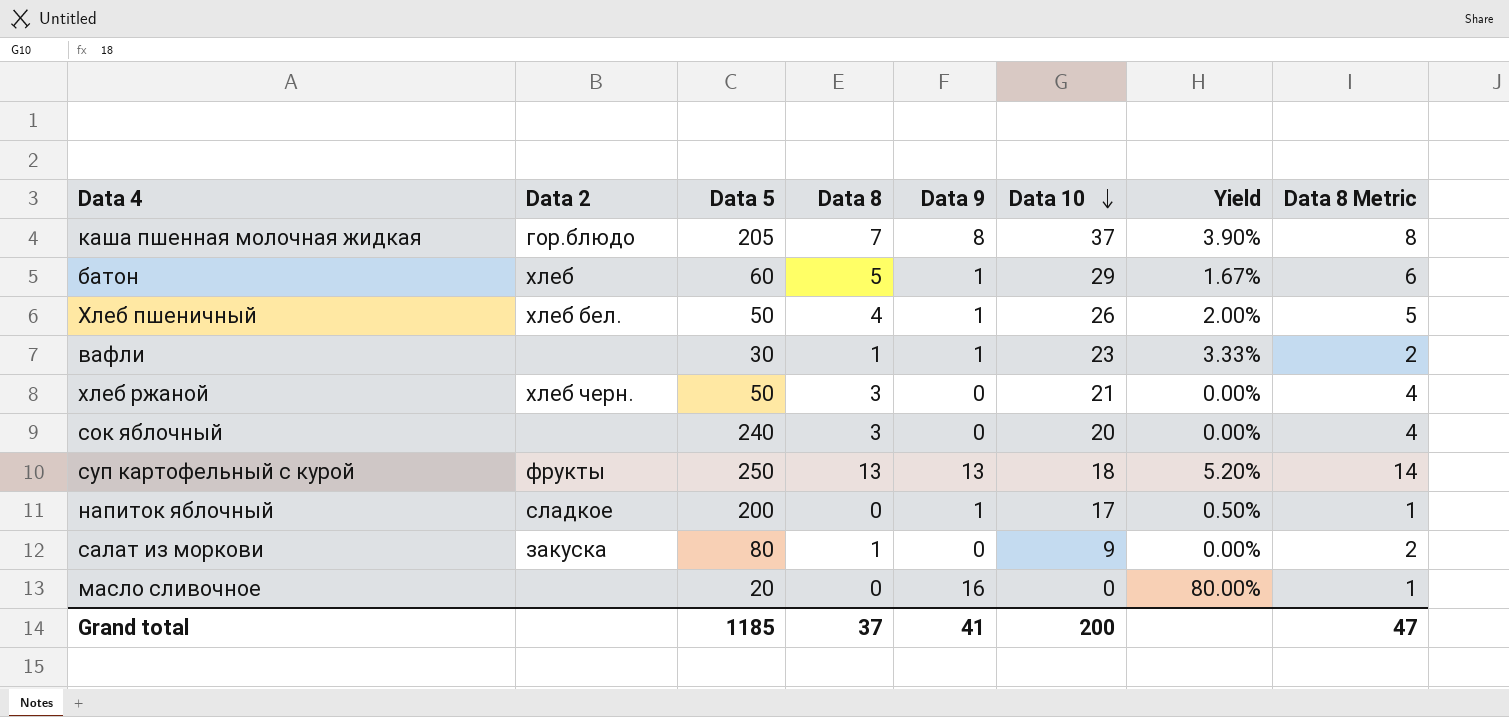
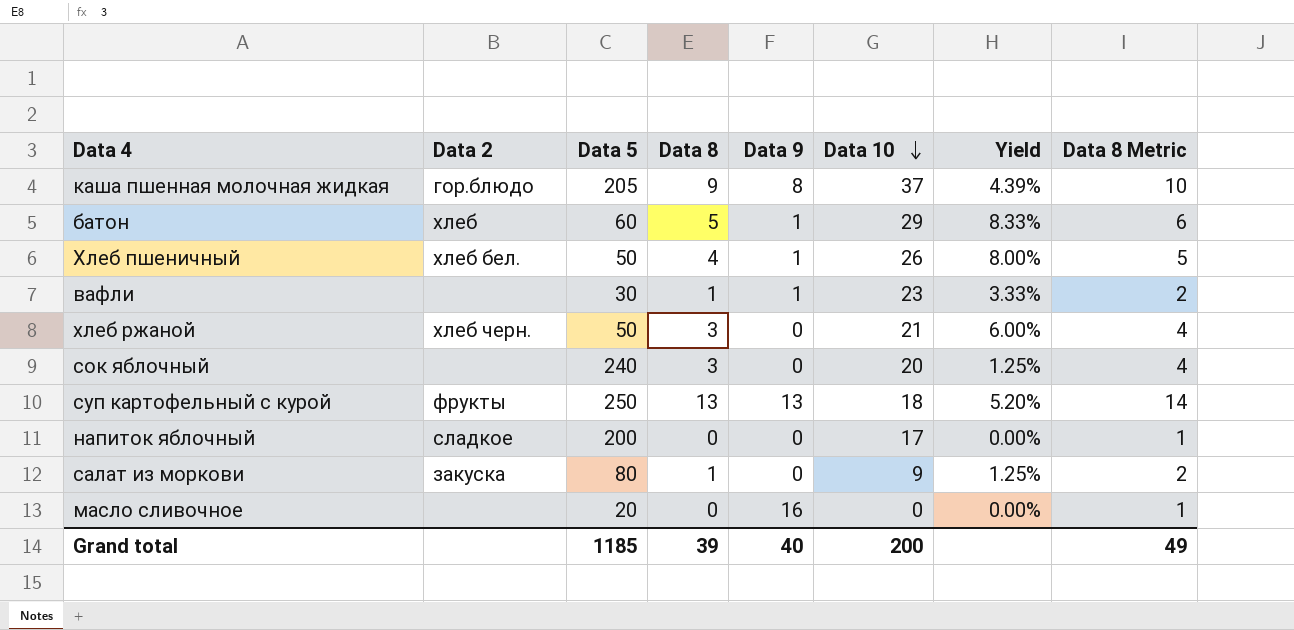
column Yield | formula: [Data 9] / [Data 5] -> [Data 8] / [Data 5]
каша пшенная молочная жидкая | Data 8: 7 -> 9
каша пшенная молочная жидкая | Data 8 Metric: 8 -> 10
напиток яблочный | Data 9: 1 -> 0
Grand total | Data 8: 37 -> 39
Grand total | Data 9: 41 -> 40
Grand total | Data 8 Metric: 47 -> 49

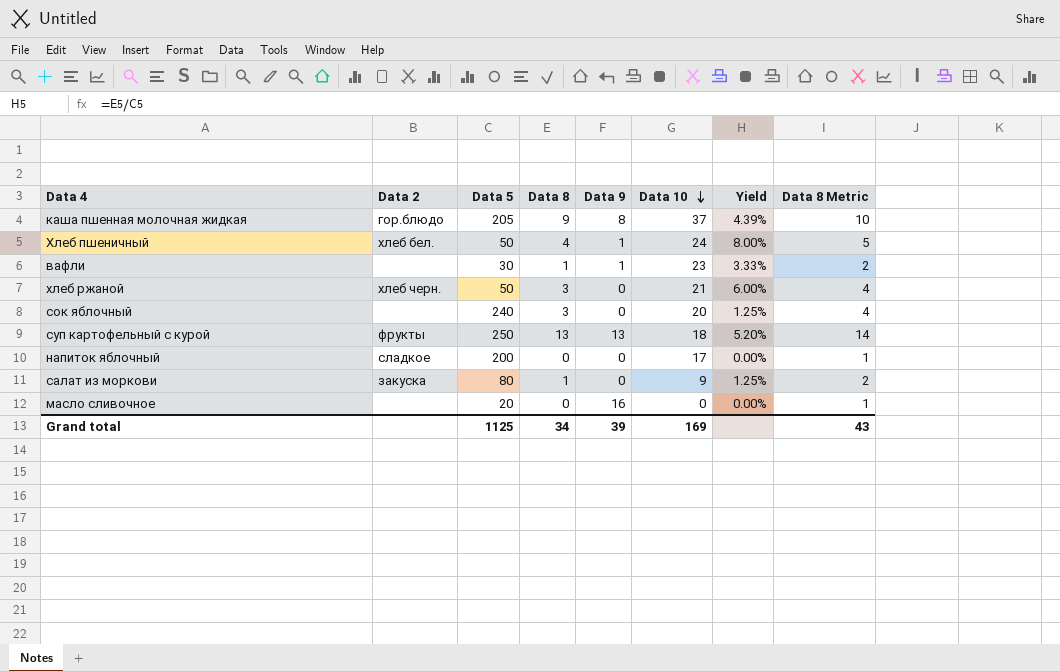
row батон: хлеб | 60 | 5 | 1 | 29 | 8.33% | 6 -> none
Хлеб пшеничный | Data 10: 26 -> 24
Grand total | Data 5: 1185 -> 1125
Grand total | Data 8: 39 -> 34
Grand total | Data 9: 40 -> 39
Grand total | Data 10: 200 -> 169
Grand total | Data 8 Metric: 49 -> 43

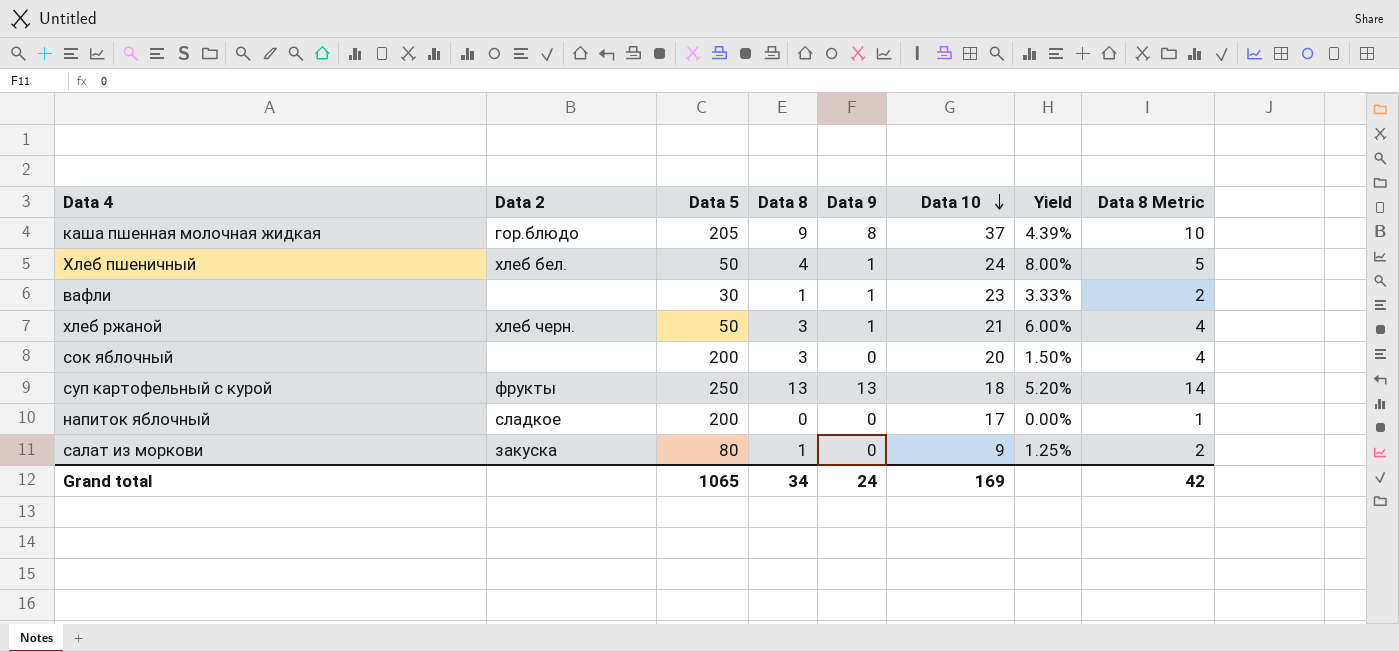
row масло сливочное: none | 20 | 0 | 16 | 0 | 0.00% | 1 -> none
хлеб ржаной | Data 9: 0 -> 1
сок яблочный | Data 5: 240 -> 200
сок яблочный | Yield: 1.25% -> 1.50%
Grand total | Data 5: 1125 -> 1065
Grand total | Data 9: 39 -> 24
Grand total | Data 8 Metric: 43 -> 42

